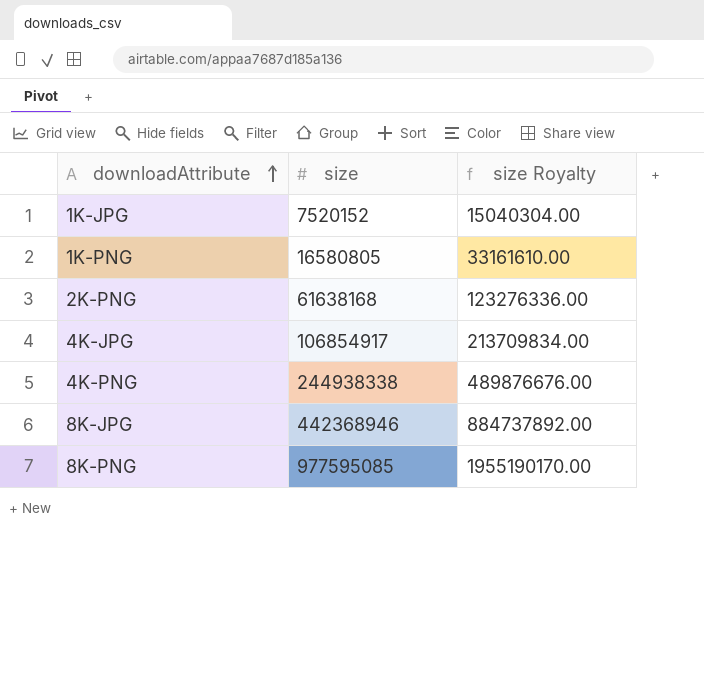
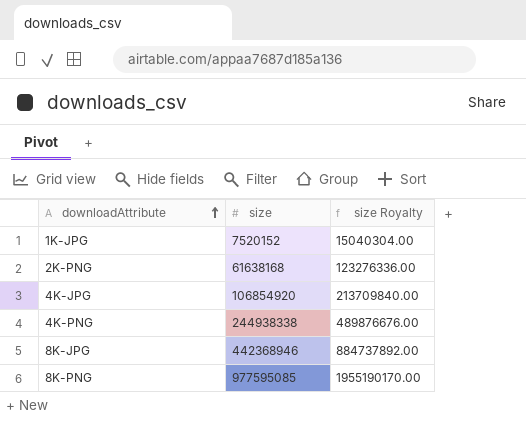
row 1K-PNG: 16580805 | 33161610.00 -> none
4K-JPG | size: 106854917 -> 106854920
4K-JPG | size Royalty: 213709834.00 -> 213709840.00

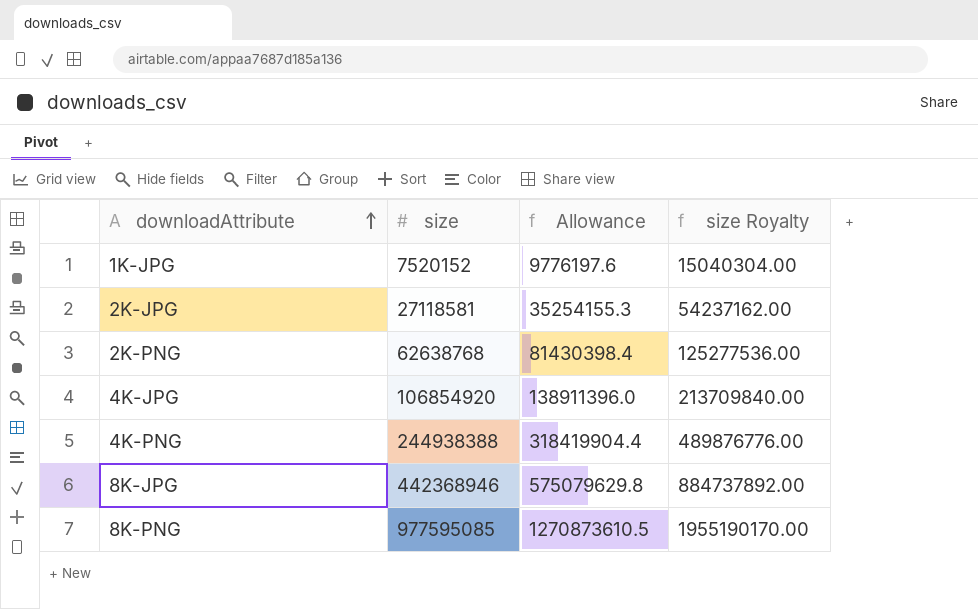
column Allowance | formula: none -> [size] * 1.3
row 2K-JPG: none -> 27118581 | 35254155.3 | 54237162.00
2K-PNG | size: 61638168 -> 62638768
2K-PNG | size Royalty: 123276336.00 -> 125277536.00
4K-PNG | size: 244938338 -> 244938388
4K-PNG | size Royalty: 489876676.00 -> 489876776.00

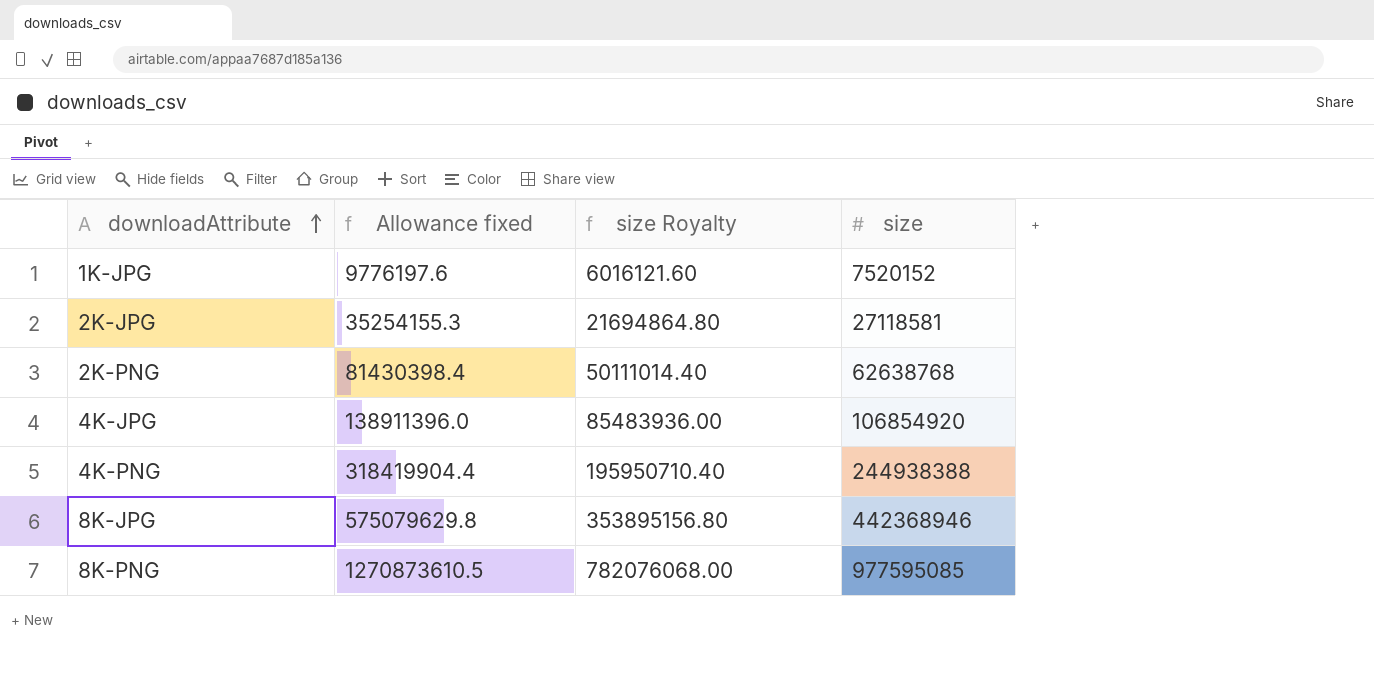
column name: Allowance -> Allowance fixed
column size Royalty | formula: [size] * 2 -> [size] * 0.8
column size | position: 2 -> 4

